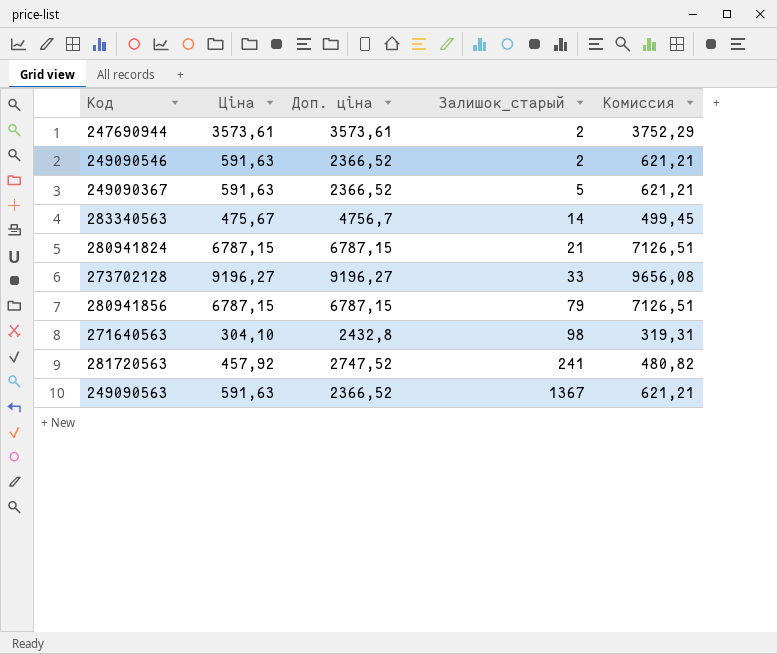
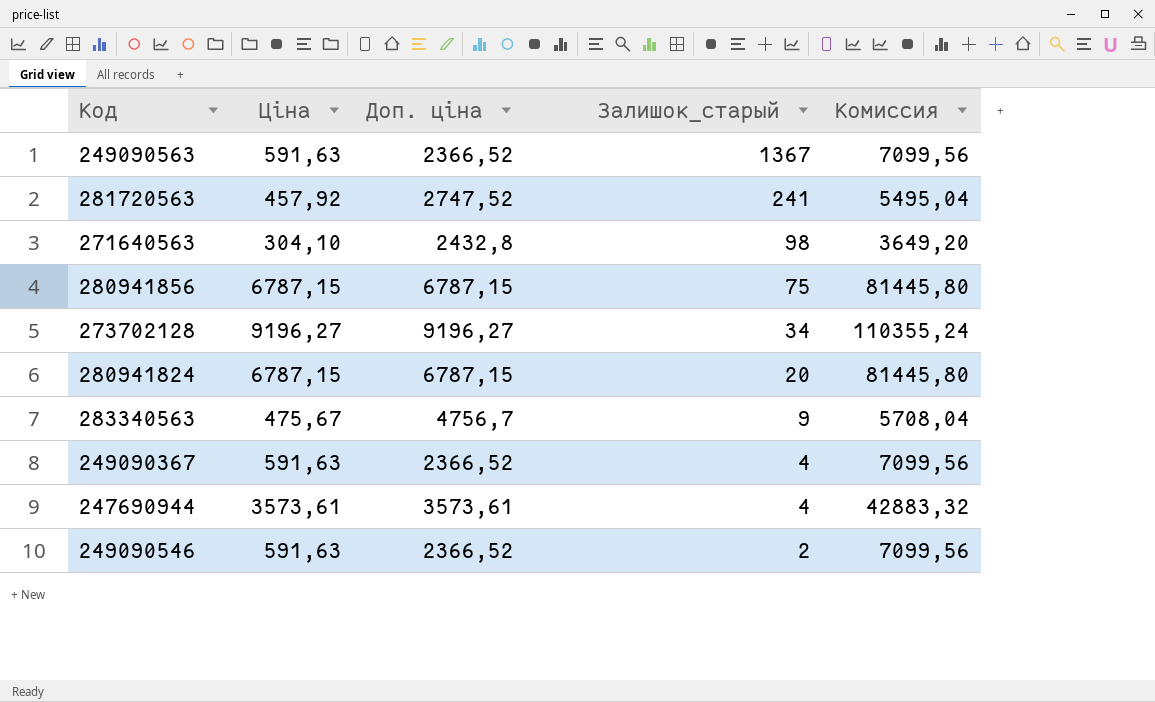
row order: Залишок_старый ascending -> Залишок_старый descending
column Комиссия | formula: [Ціна] * 1,05 -> [Ціна] * 12
280941856 | Залишок_старый: 79 -> 75
273702128 | Залишок_старый: 33 -> 34
280941824 | Залишок_старый: 21 -> 20
283340563 | Залишок_старый: 14 -> 9
249090367 | Залишок_старый: 5 -> 4
247690944 | Залишок_старый: 2 -> 4

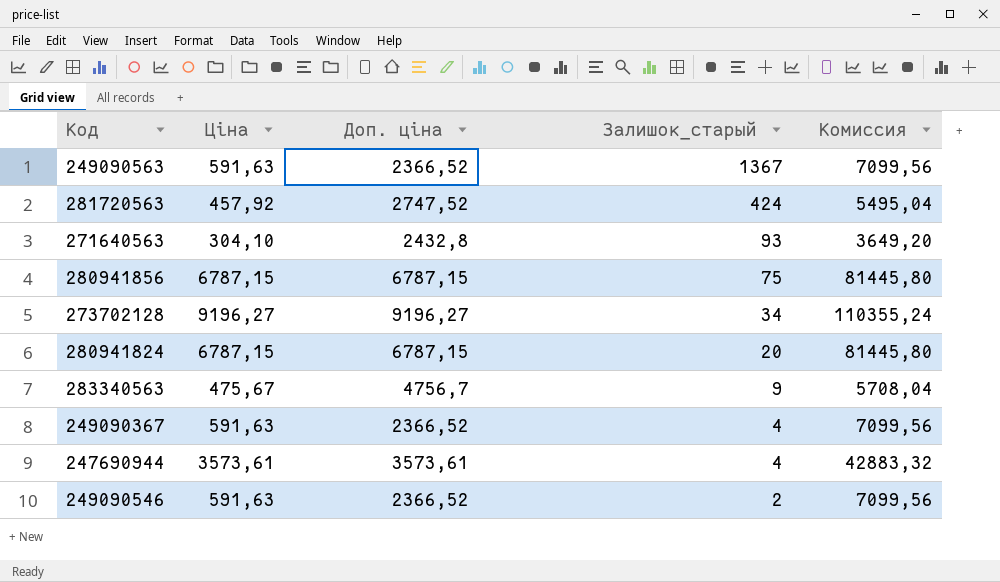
281720563 | Залишок_старый: 241 -> 424
271640563 | Залишок_старый: 98 -> 93

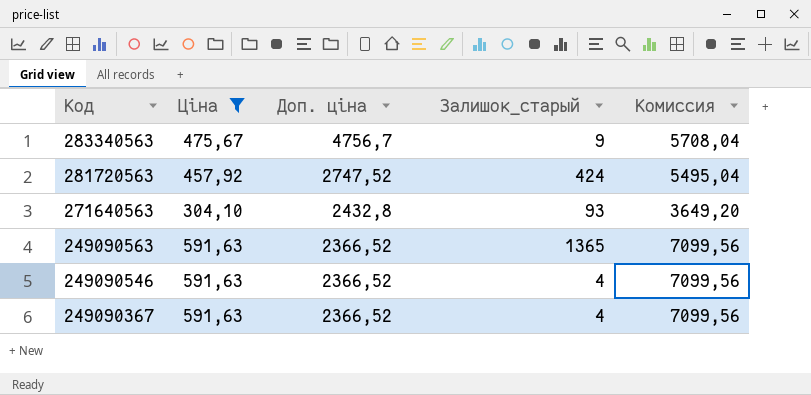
filter: none -> Ціна <= 591,63
row order: Залишок_старый descending -> Код descending
249090563 | Залишок_старый: 1367 -> 1365
249090546 | Залишок_старый: 2 -> 4

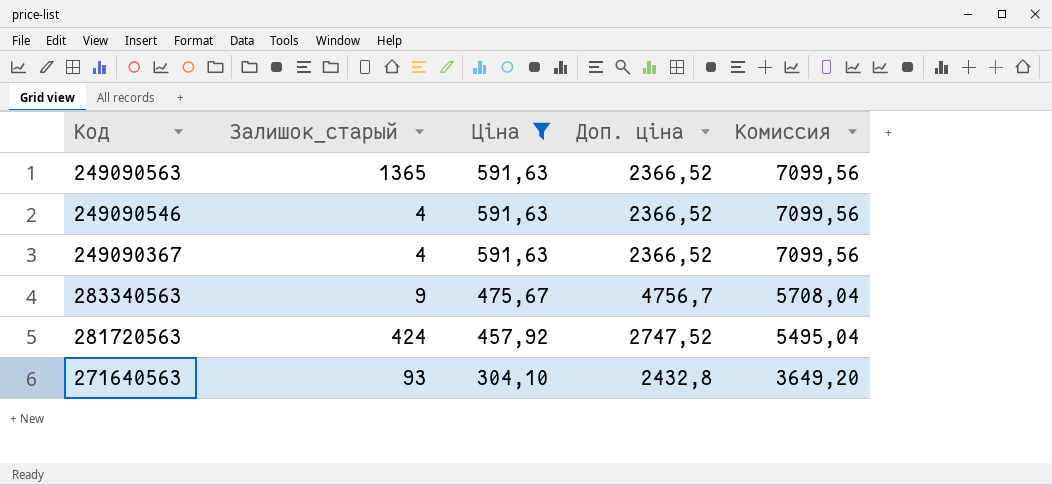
row order: Код descending -> Ціна descending
column Залишок_старый | position: 4 -> 2

